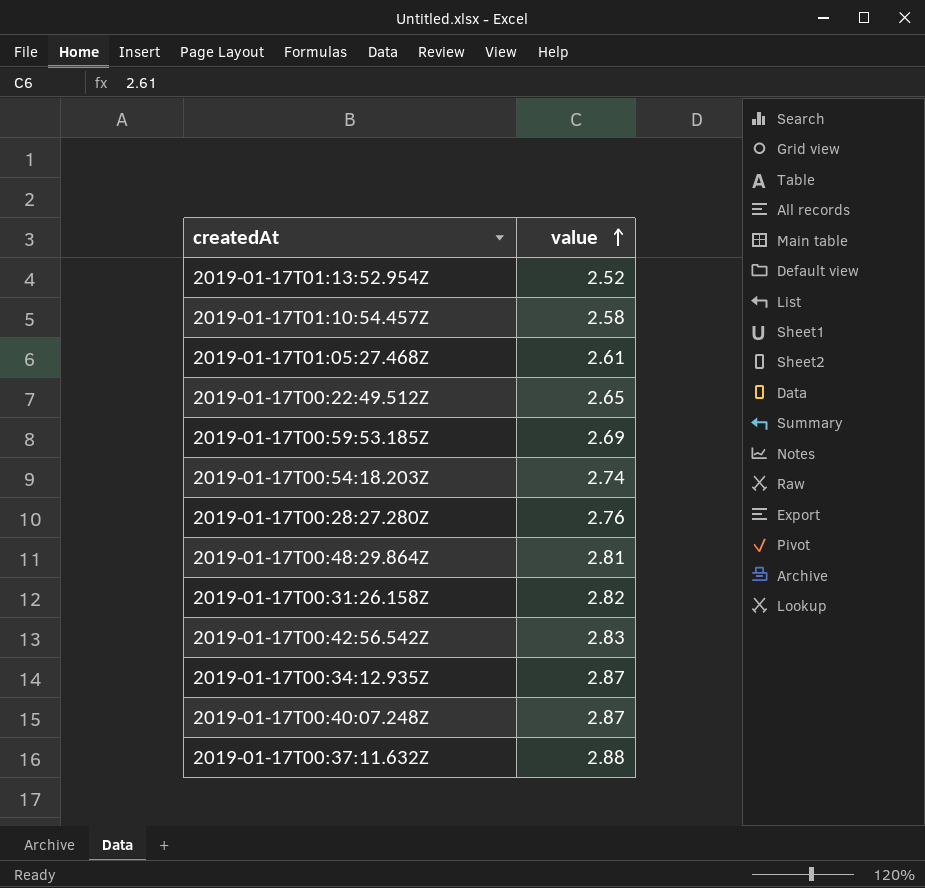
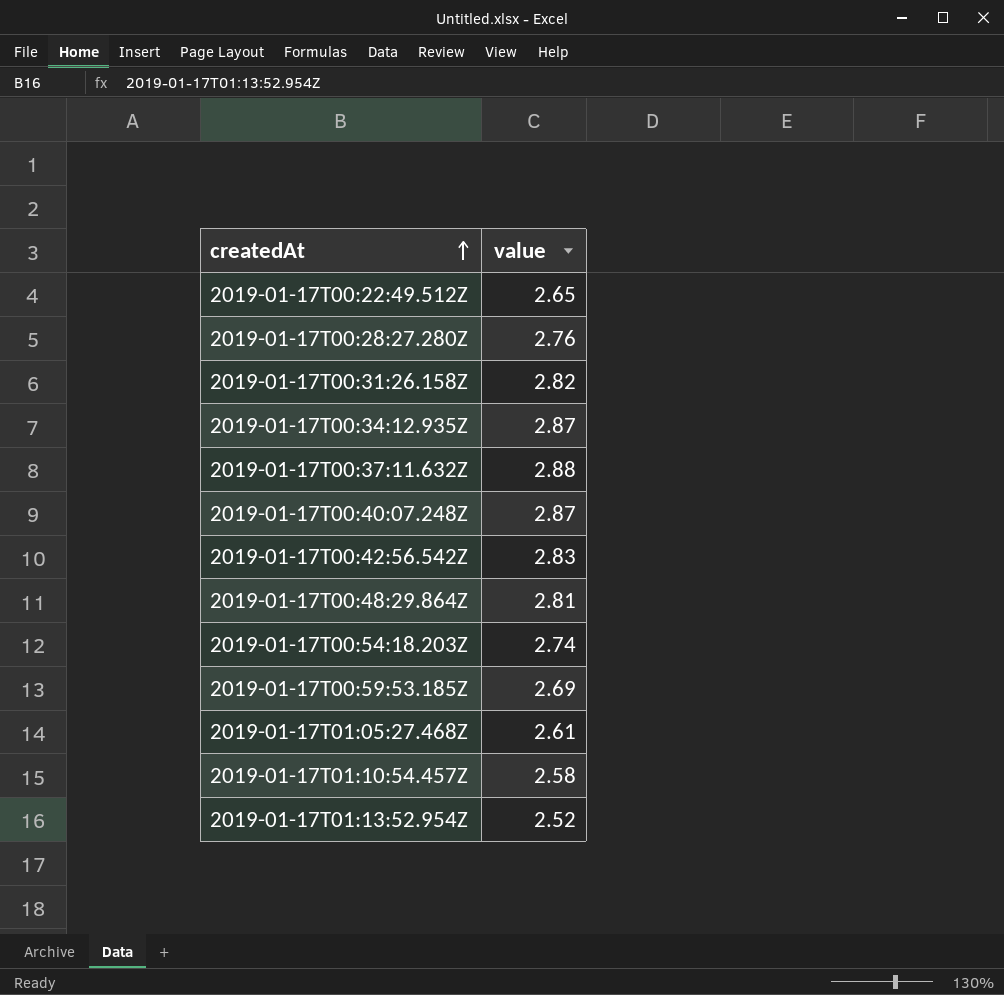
row order: value ascending -> createdAt ascending

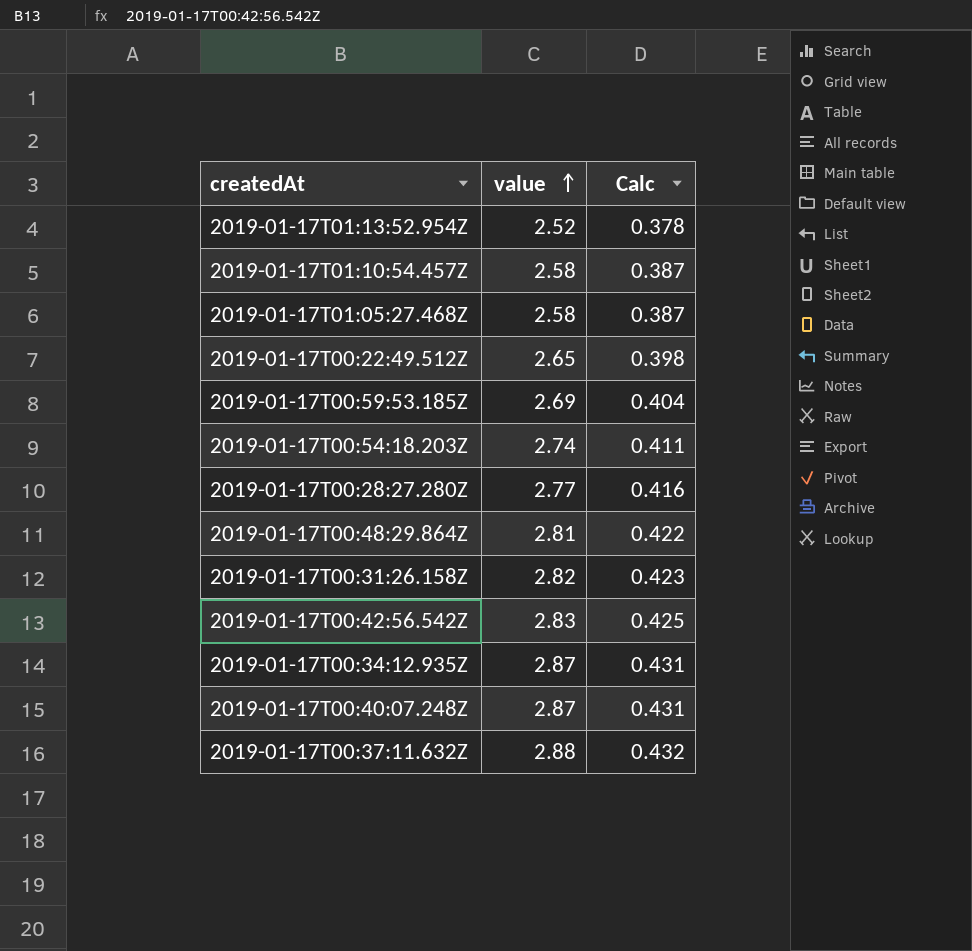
row order: createdAt ascending -> value ascending
column Calc | formula: none -> [value] * 0.15
2019-01-17T01:05:27.468Z | value: 2.61 -> 2.58
2019-01-17T00:28:27.280Z | value: 2.76 -> 2.77

